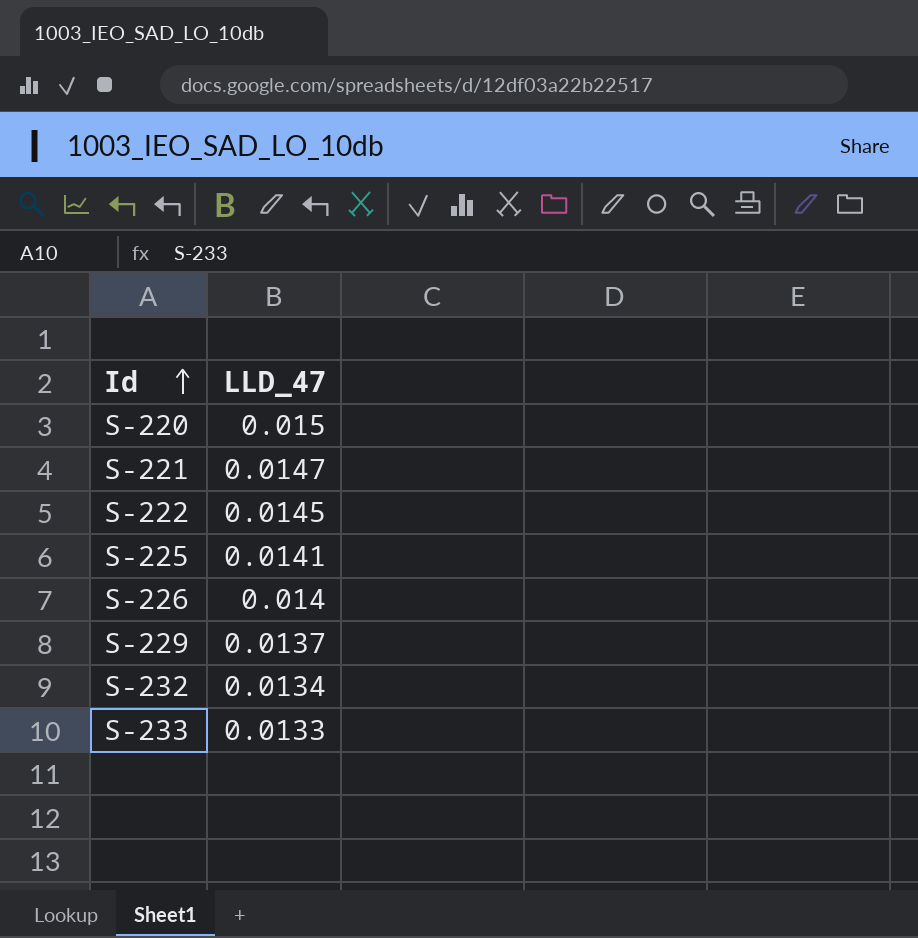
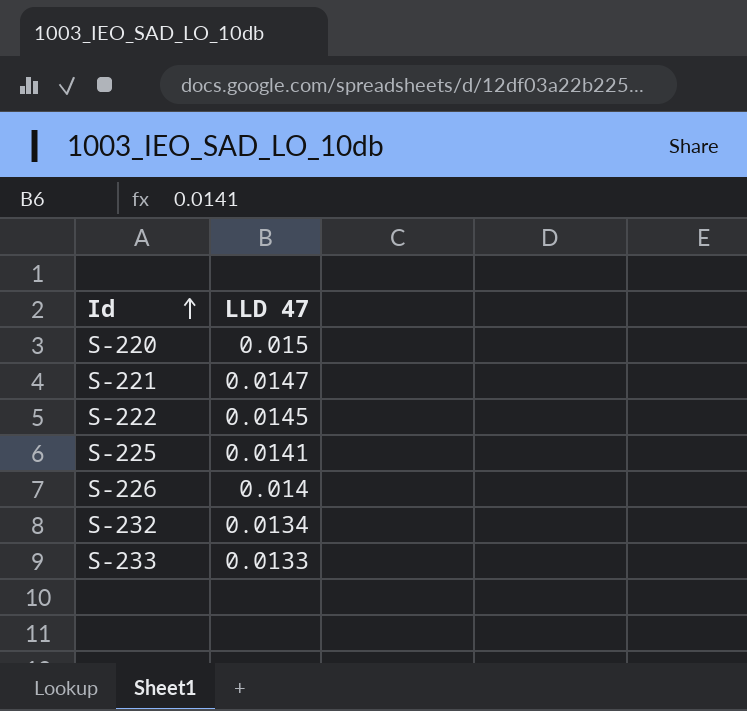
column name: LLD_47 -> LLD 47
row S-229: 0.0137 -> none

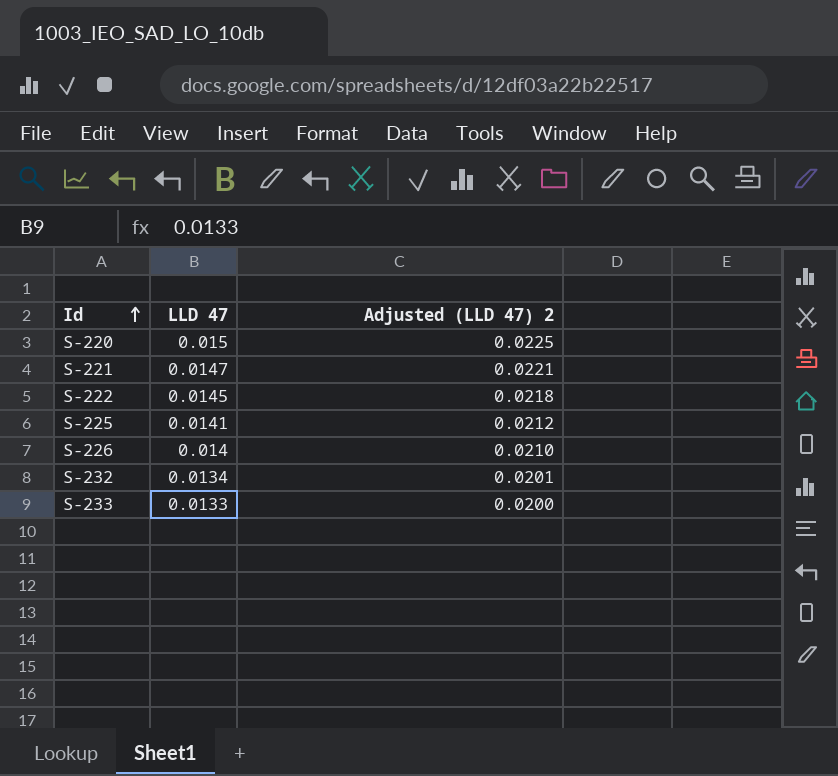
column Adjusted (LLD 47) 2 | formula: none -> [LLD 47] * 1.5

